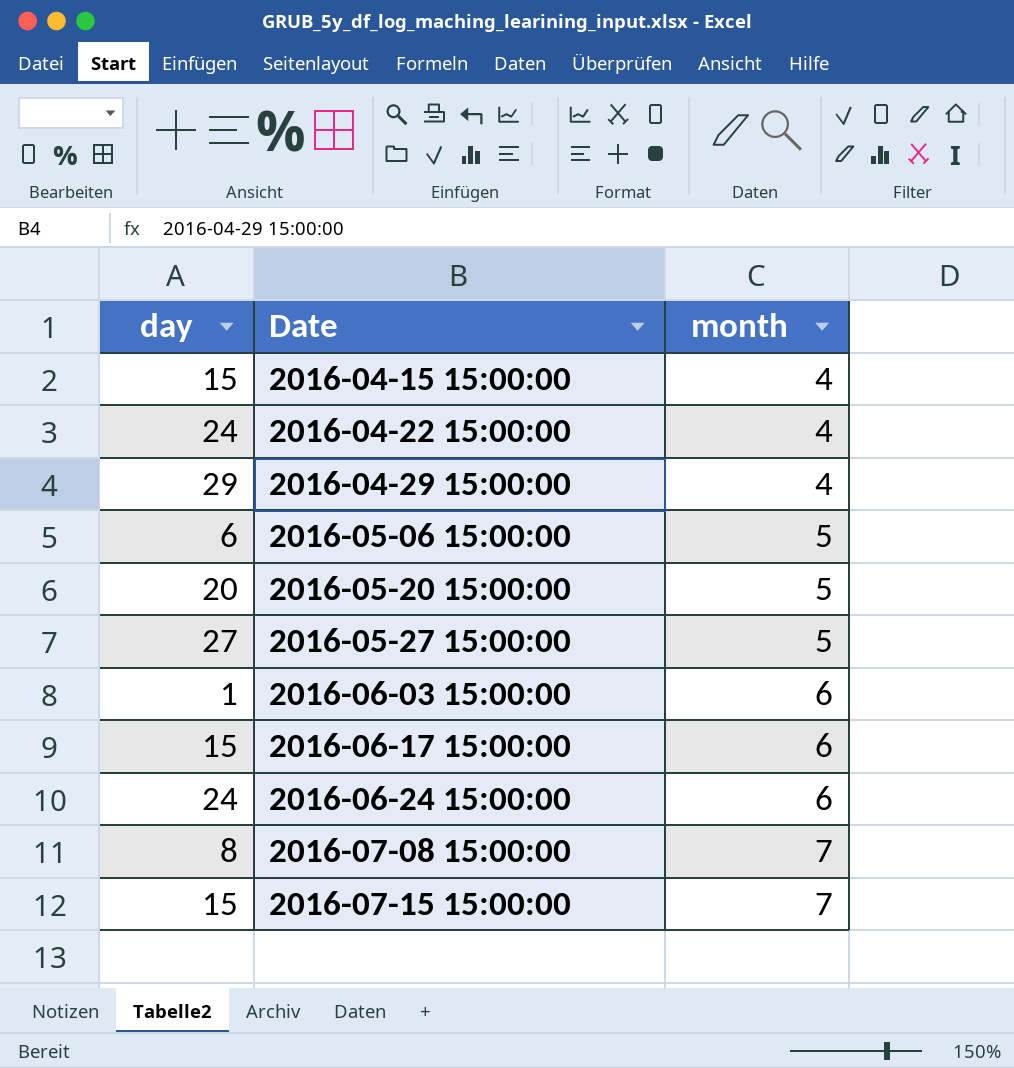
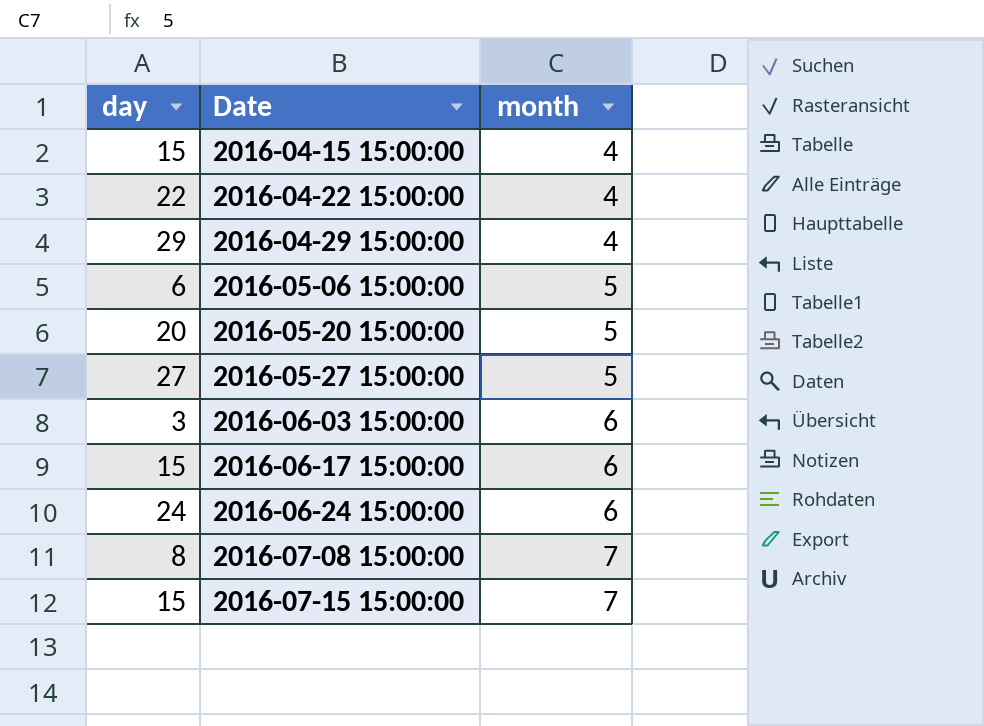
2016-04-22 15:00:00 | day: 24 -> 22
2016-06-03 15:00:00 | day: 1 -> 3

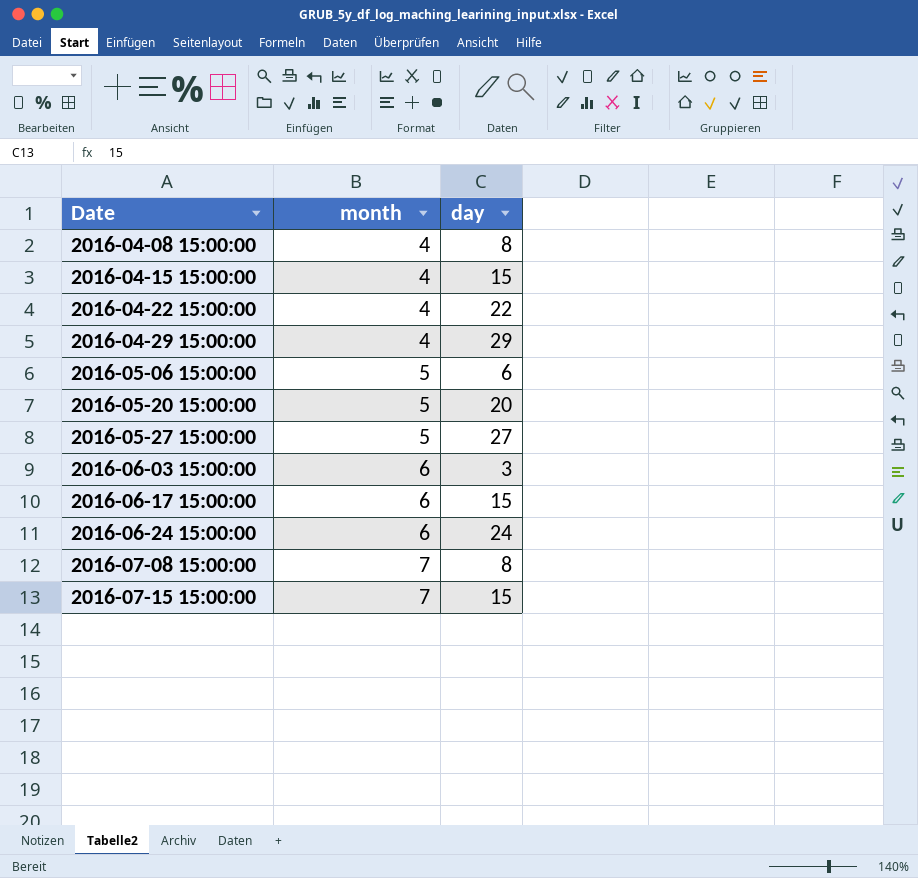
column day | position: 1 -> 3
row 2016-04-08 15:00:00: none -> 4 | 8

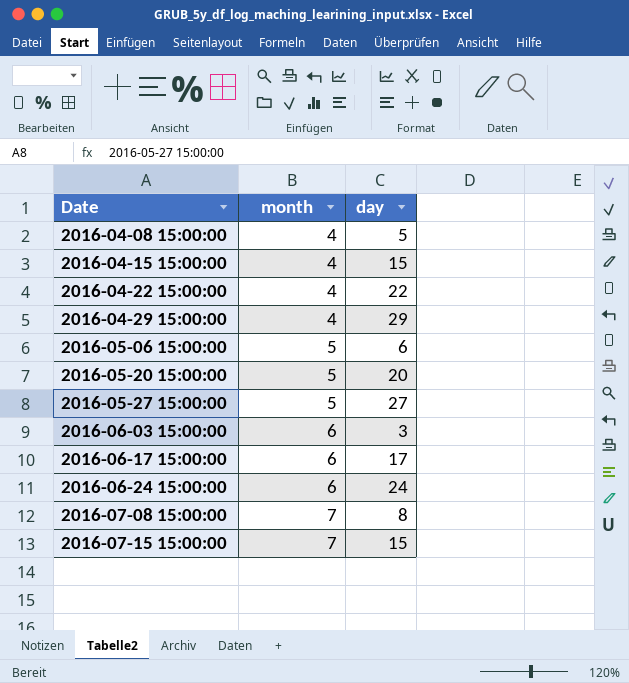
2016-04-08 15:00:00 | day: 8 -> 5
2016-06-17 15:00:00 | day: 15 -> 17

